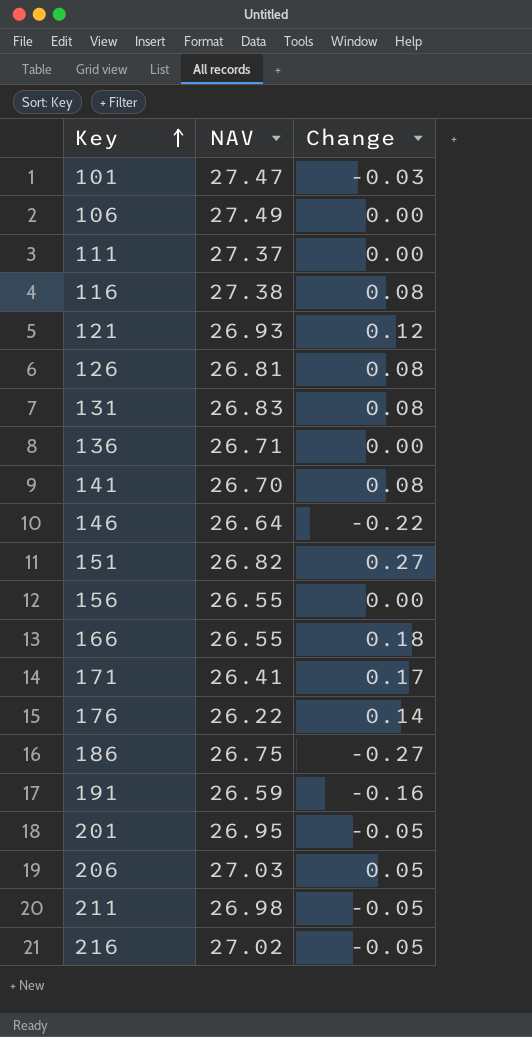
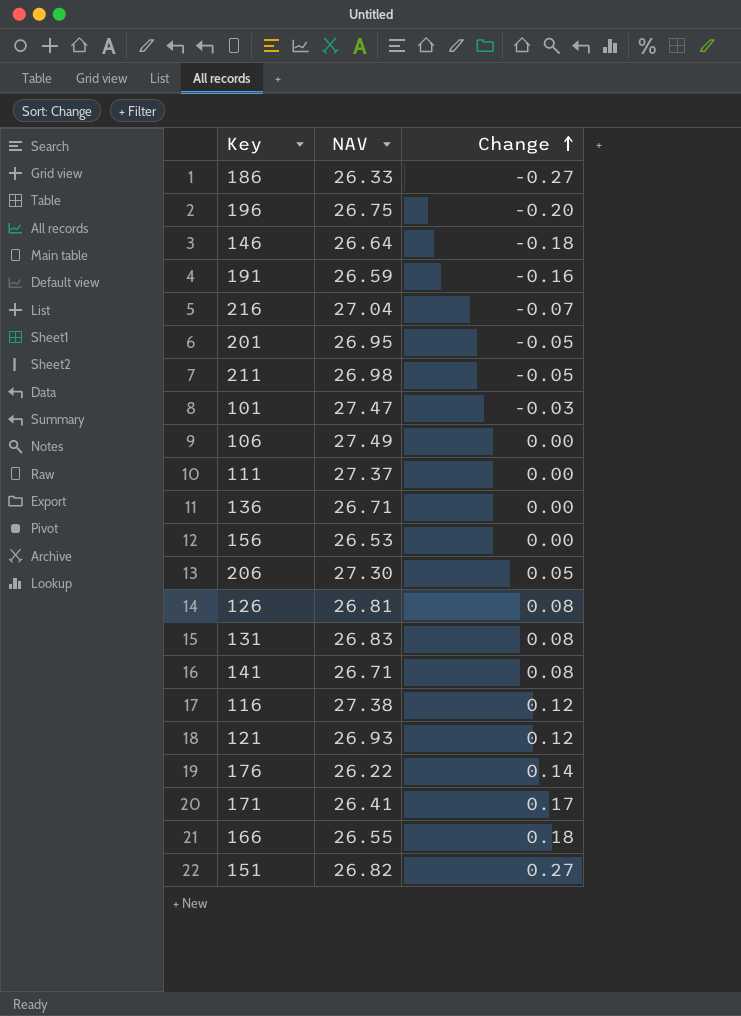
row order: Key ascending -> Change ascending
186 | NAV: 26.75 -> 26.33
row 196: none -> 26.75 | -0.20
146 | Change: -0.22 -> -0.18
216 | NAV: 27.02 -> 27.04
216 | Change: -0.05 -> -0.07
156 | NAV: 26.55 -> 26.53
206 | NAV: 27.03 -> 27.30
141 | NAV: 26.70 -> 26.71
116 | Change: 0.08 -> 0.12

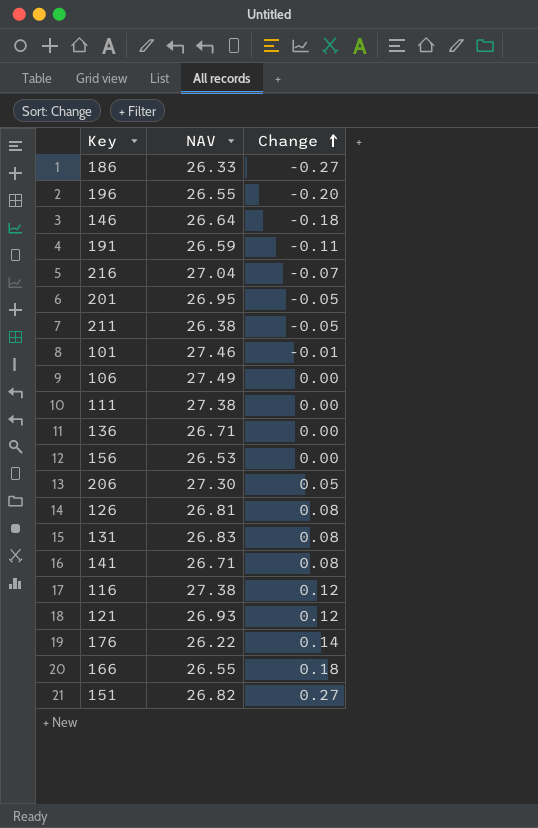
row 171: 26.41 | 0.17 -> none
196 | NAV: 26.75 -> 26.55
191 | Change: -0.16 -> -0.11
211 | NAV: 26.98 -> 26.38
101 | NAV: 27.47 -> 27.46
101 | Change: -0.03 -> -0.01
111 | NAV: 27.37 -> 27.38

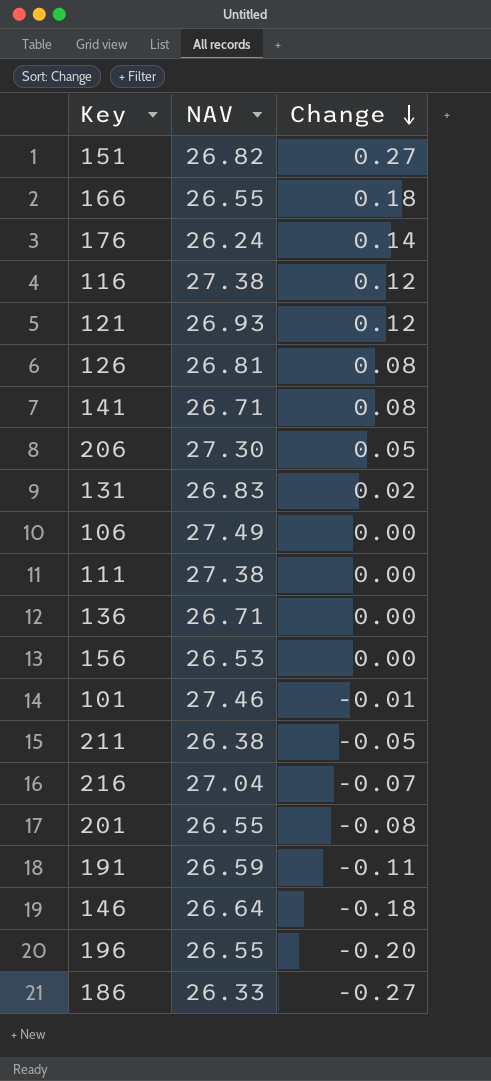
row order: Change ascending -> Change descending
176 | NAV: 26.22 -> 26.24
131 | Change: 0.08 -> 0.02
201 | NAV: 26.95 -> 26.55
201 | Change: -0.05 -> -0.08

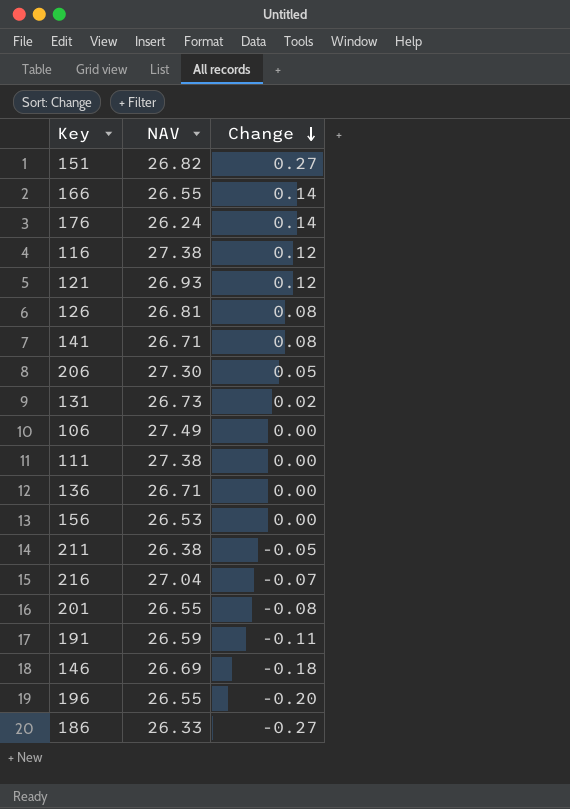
row 101: 27.46 | -0.01 -> none
166 | Change: 0.18 -> 0.14
131 | NAV: 26.83 -> 26.73
146 | NAV: 26.64 -> 26.69

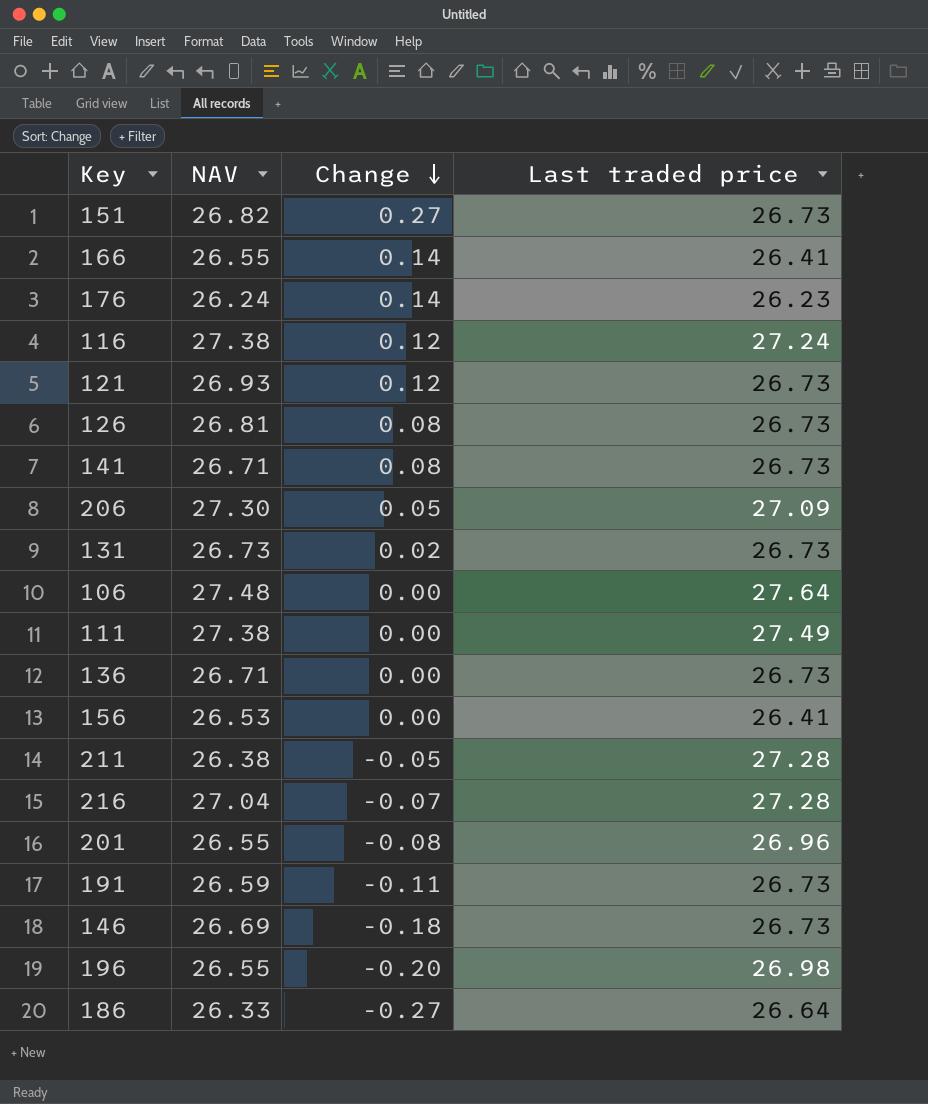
column Last traded price | position: none -> 4
106 | NAV: 27.49 -> 27.48

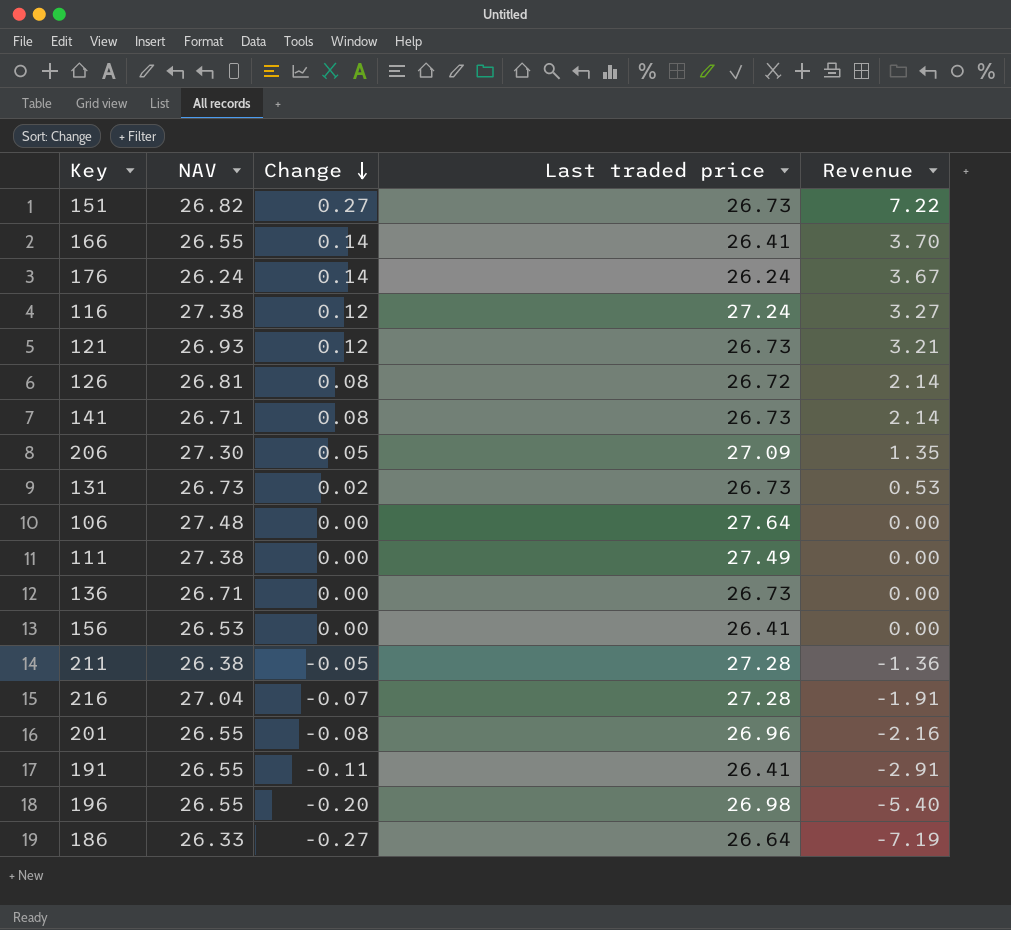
column Revenue | formula: none -> [Change] * [Last traded price]
row 146: 26.69 | -0.18 | 26.73 -> none
176 | Last traded price: 26.23 -> 26.24
126 | Last traded price: 26.73 -> 26.72
191 | NAV: 26.59 -> 26.55
191 | Last traded price: 26.73 -> 26.41

